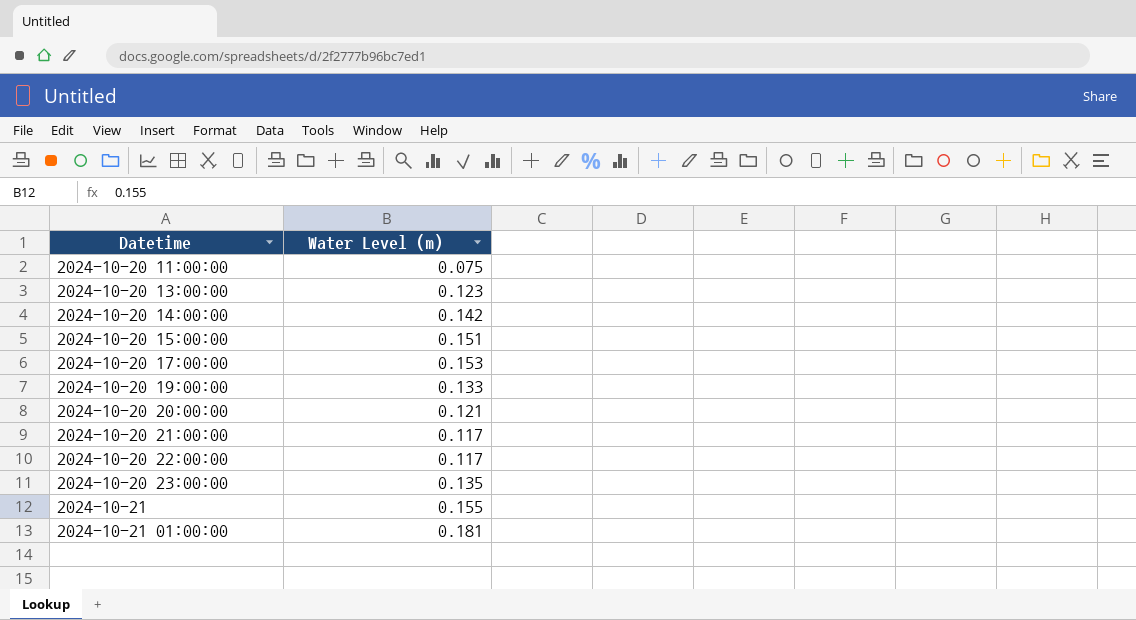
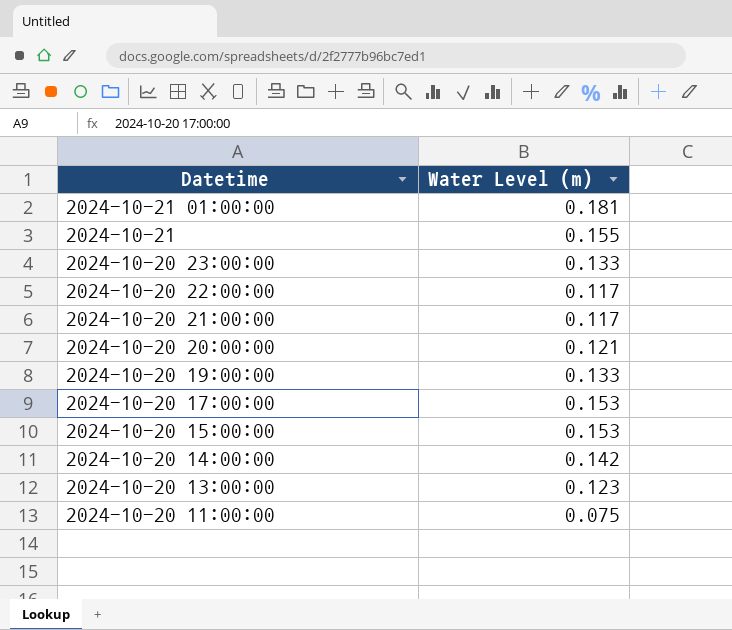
row order: Datetime ascending -> Datetime descending
2024-10-20 23:00:00 | Water Level (m): 0.135 -> 0.133
2024-10-20 15:00:00 | Water Level (m): 0.151 -> 0.153

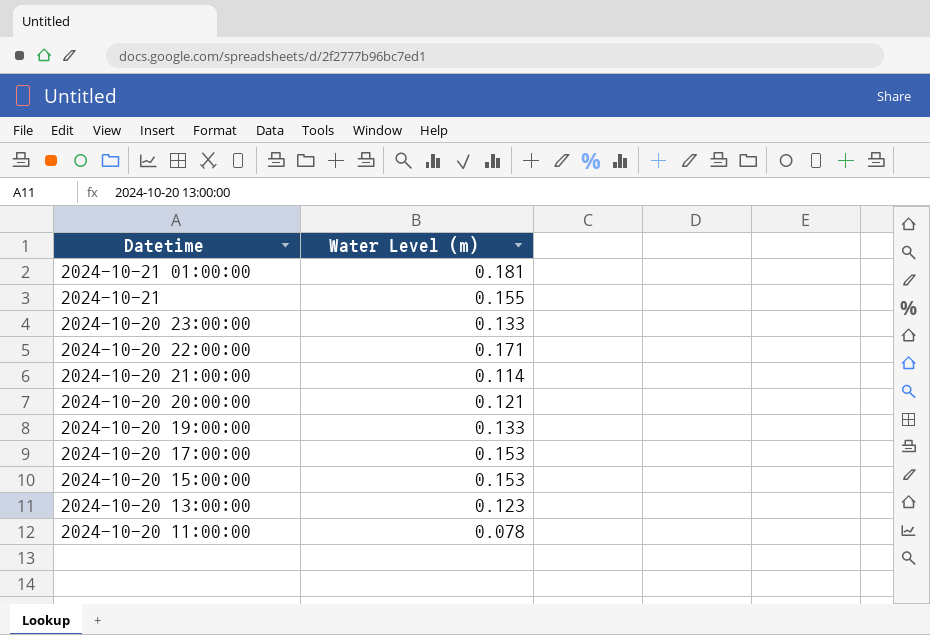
row 2024-10-20 14:00:00: 0.142 -> none
2024-10-20 22:00:00 | Water Level (m): 0.117 -> 0.171
2024-10-20 21:00:00 | Water Level (m): 0.117 -> 0.114
2024-10-20 11:00:00 | Water Level (m): 0.075 -> 0.078

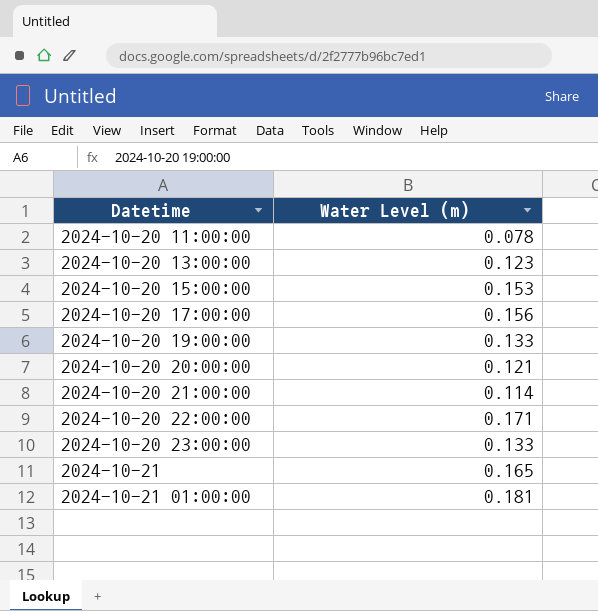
row order: Datetime descending -> Datetime ascending
2024-10-20 17:00:00 | Water Level (m): 0.153 -> 0.156
2024-10-21 | Water Level (m): 0.155 -> 0.165

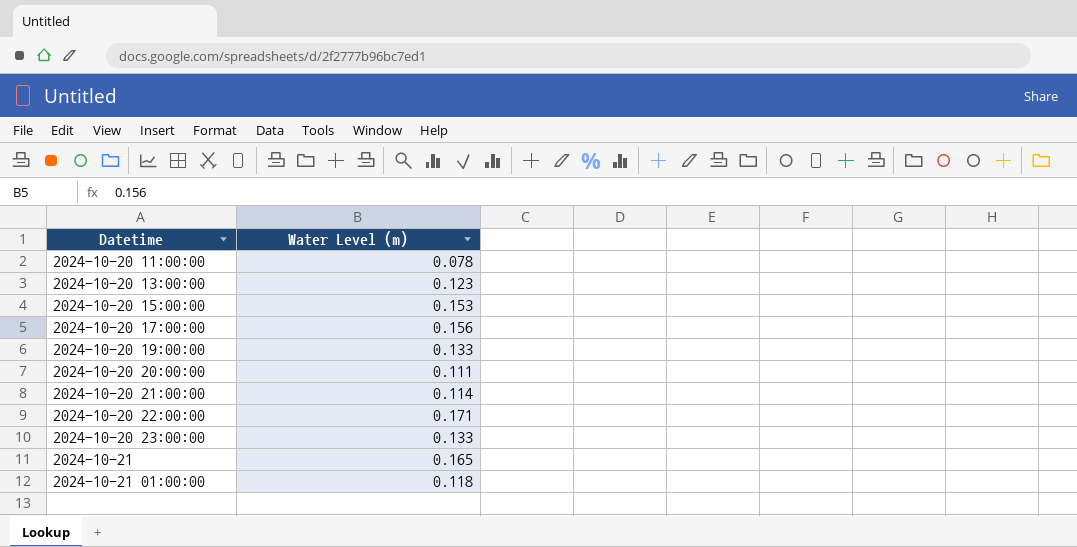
2024-10-20 20:00:00 | Water Level (m): 0.121 -> 0.111
2024-10-21 01:00:00 | Water Level (m): 0.181 -> 0.118

